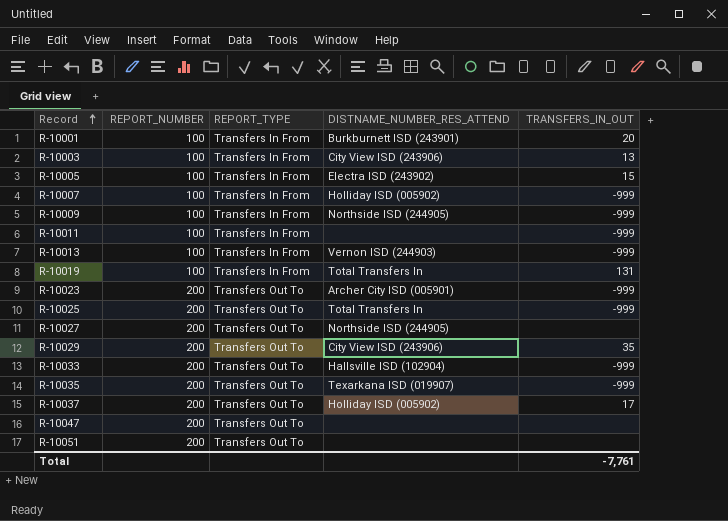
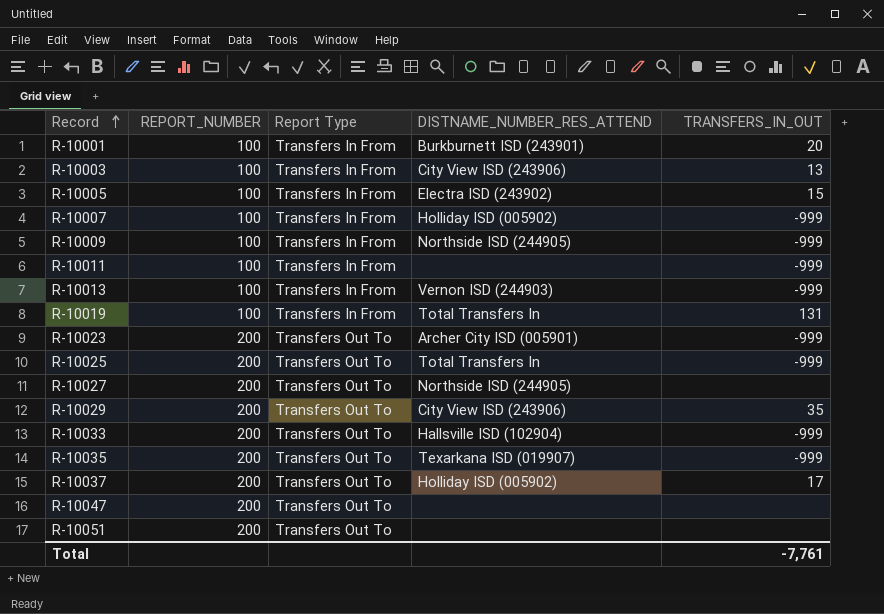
column name: REPORT_TYPE -> Report Type

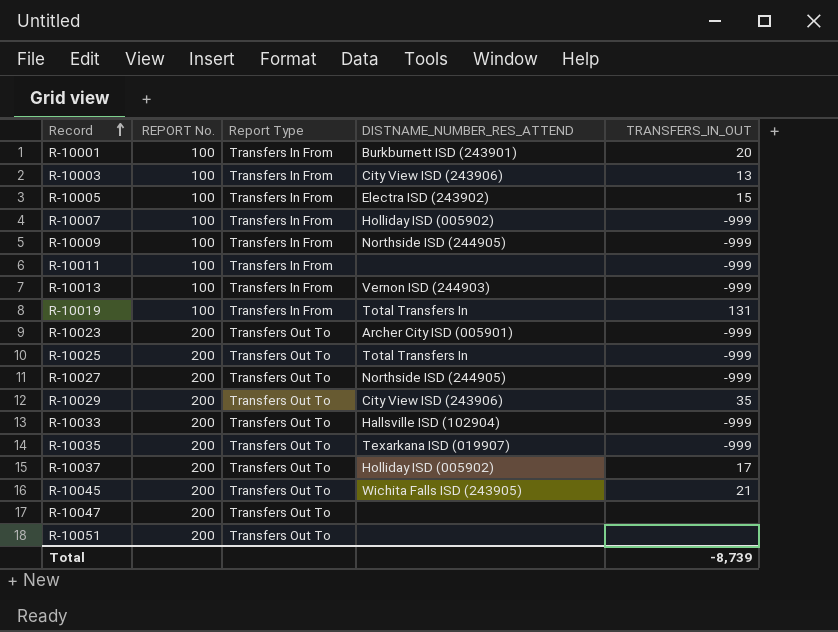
column name: REPORT_NUMBER -> REPORT No.
R-10027 | TRANSFERS_IN_OUT: none -> -999
row R-10045: none -> 200 | Transfers Out To | Wichita Falls ISD (243905) | 21
Total | TRANSFERS_IN_OUT: -7,761 -> -8,739

